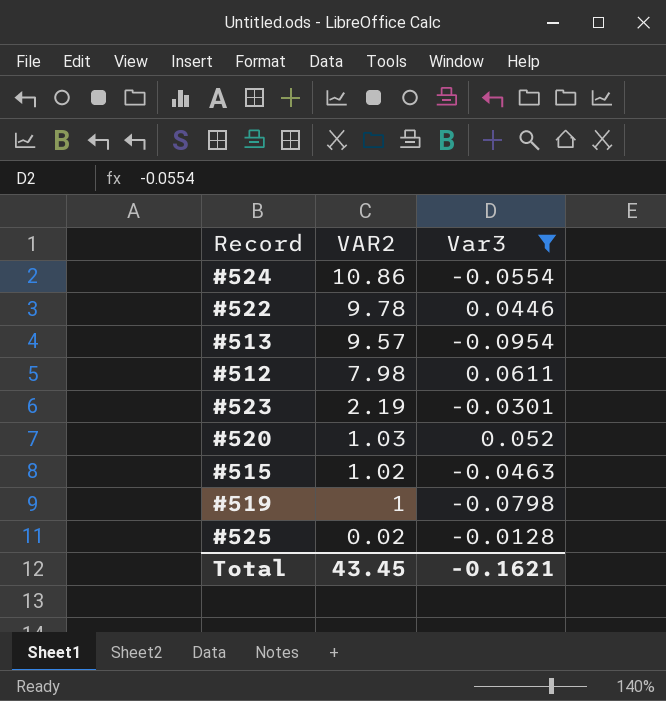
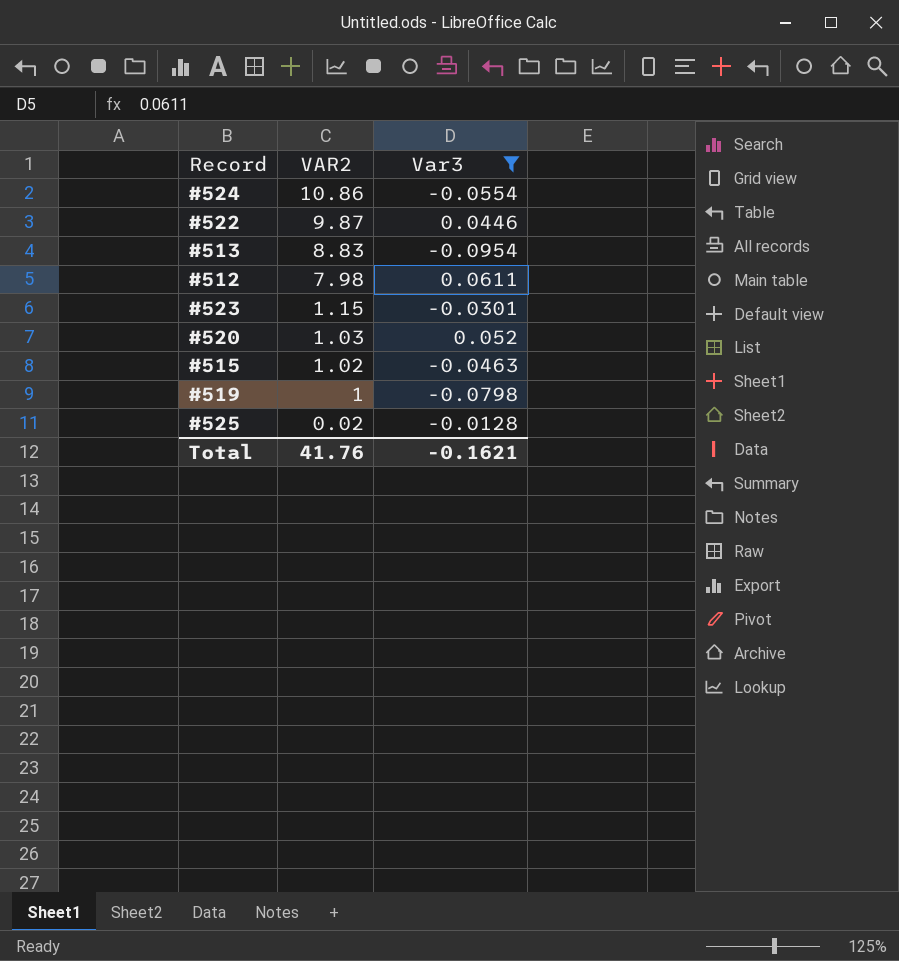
#522 | VAR2: 9.78 -> 9.87
#513 | VAR2: 9.57 -> 8.83
#523 | VAR2: 2.19 -> 1.15
Total | VAR2: 43.45 -> 41.76

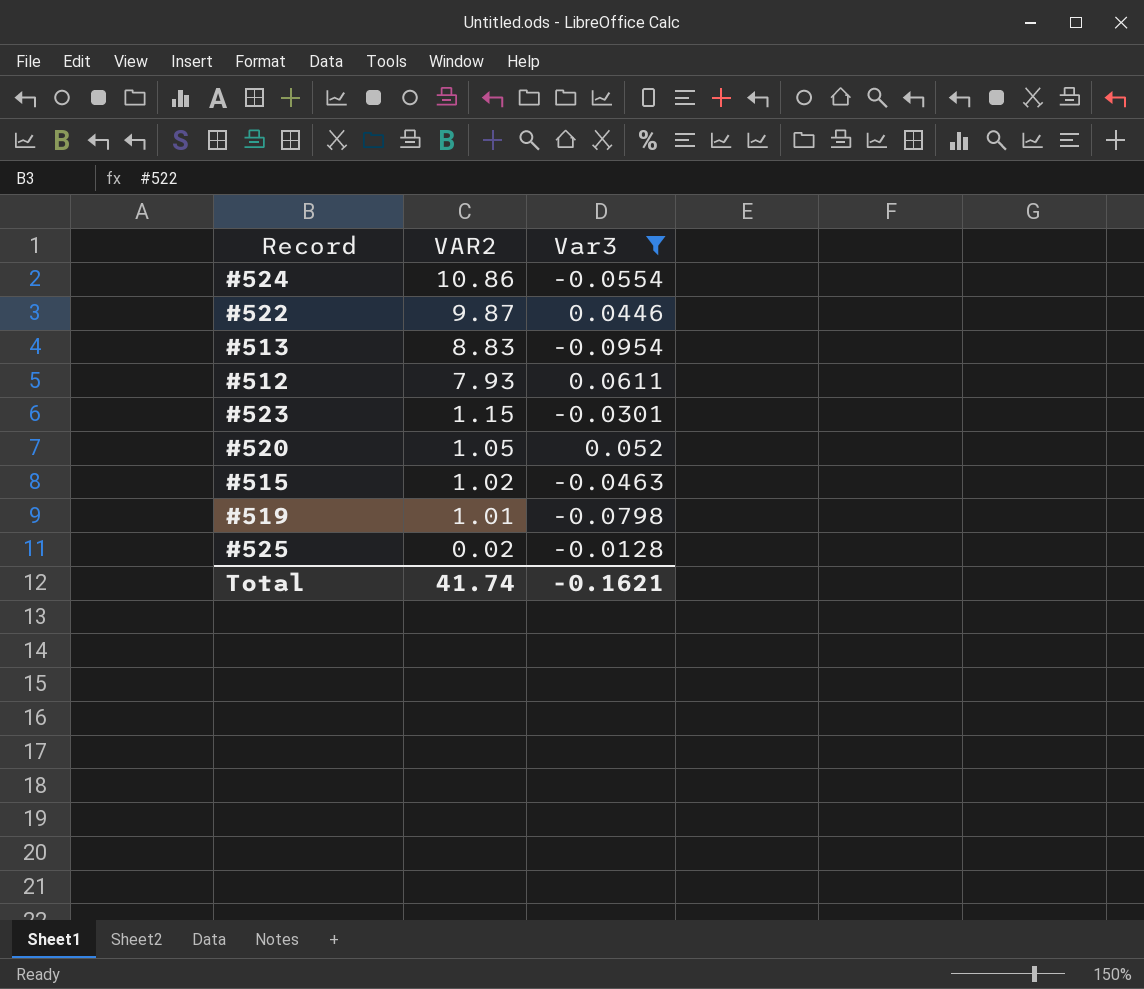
#512 | VAR2: 7.98 -> 7.93
#520 | VAR2: 1.03 -> 1.05
#519 | VAR2: 1 -> 1.01
Total | VAR2: 41.76 -> 41.74

